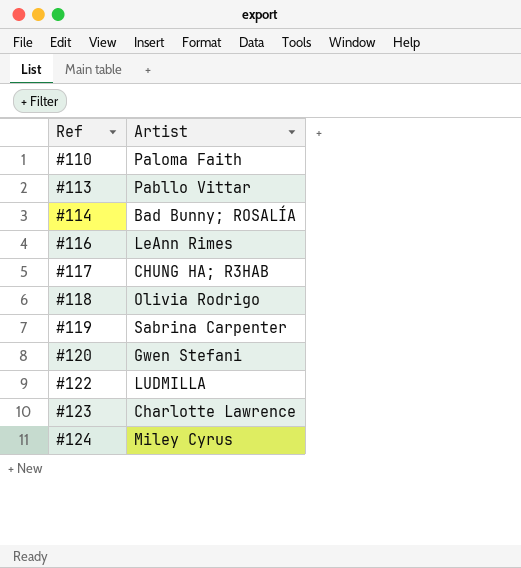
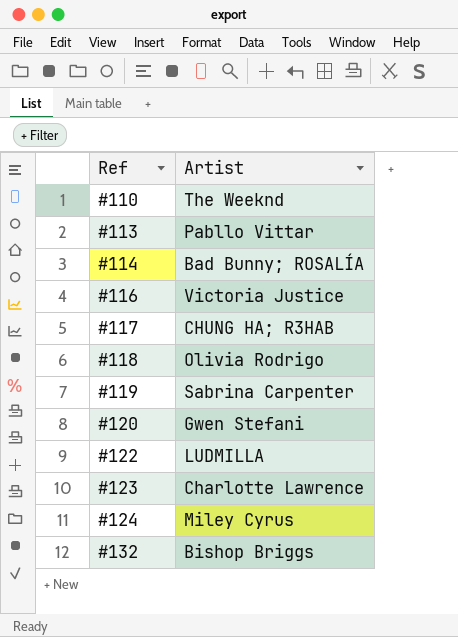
#110 | Artist: Paloma Faith -> The Weeknd
#116 | Artist: LeAnn Rimes -> Victoria Justice
row #132: none -> Bishop Briggs

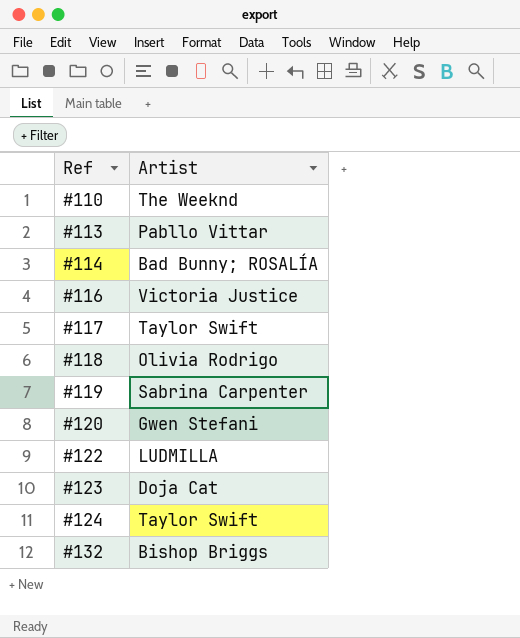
#117 | Artist: CHUNG HA; R3HAB -> Taylor Swift
#123 | Artist: Charlotte Lawrence -> Doja Cat
#124 | Artist: Miley Cyrus -> Taylor Swift

